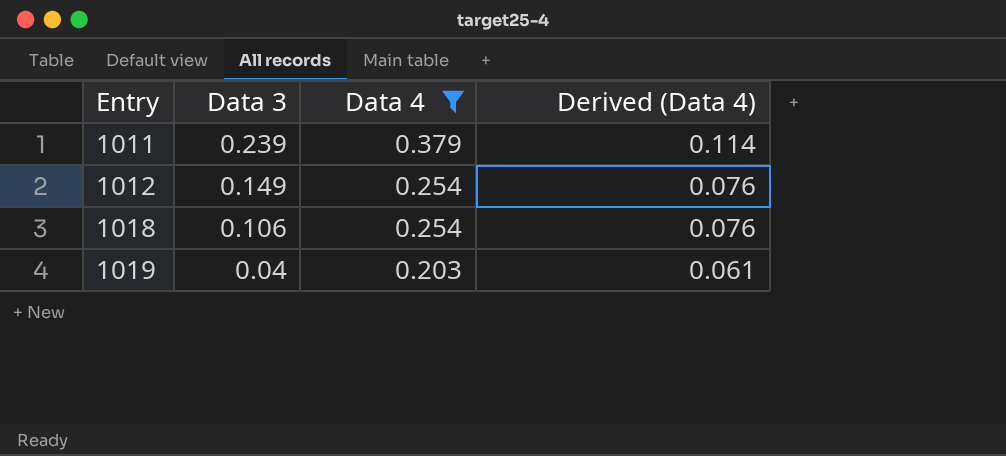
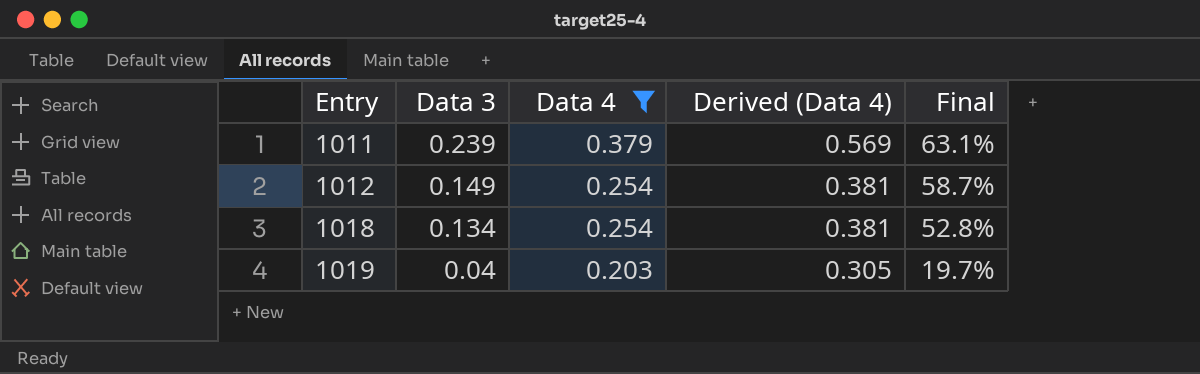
column Derived (Data 4) | formula: [Data 4] * 0.3 -> [Data 4] * 1.5
column Final | formula: none -> [Data 3] / [Data 4]
1018 | Data 3: 0.106 -> 0.134

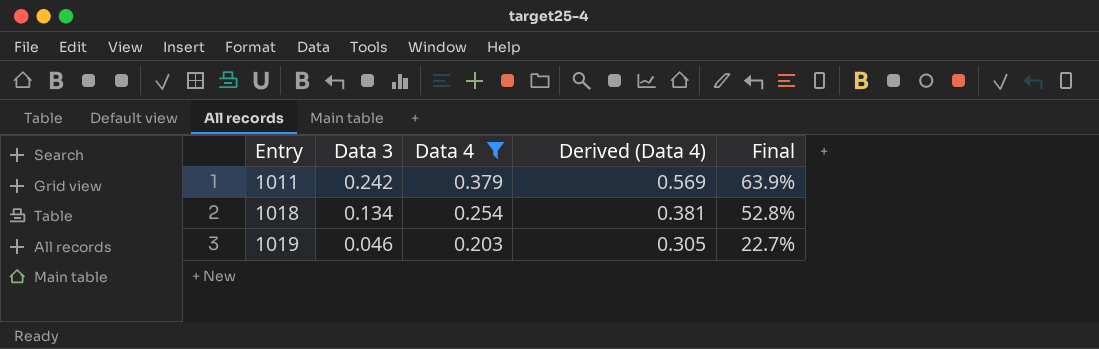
row 1012: 0.149 | 0.254 | 0.381 | 58.7% -> none
1011 | Data 3: 0.239 -> 0.242
1011 | Final: 63.1% -> 63.9%
1019 | Data 3: 0.04 -> 0.046
1019 | Final: 19.7% -> 22.7%

